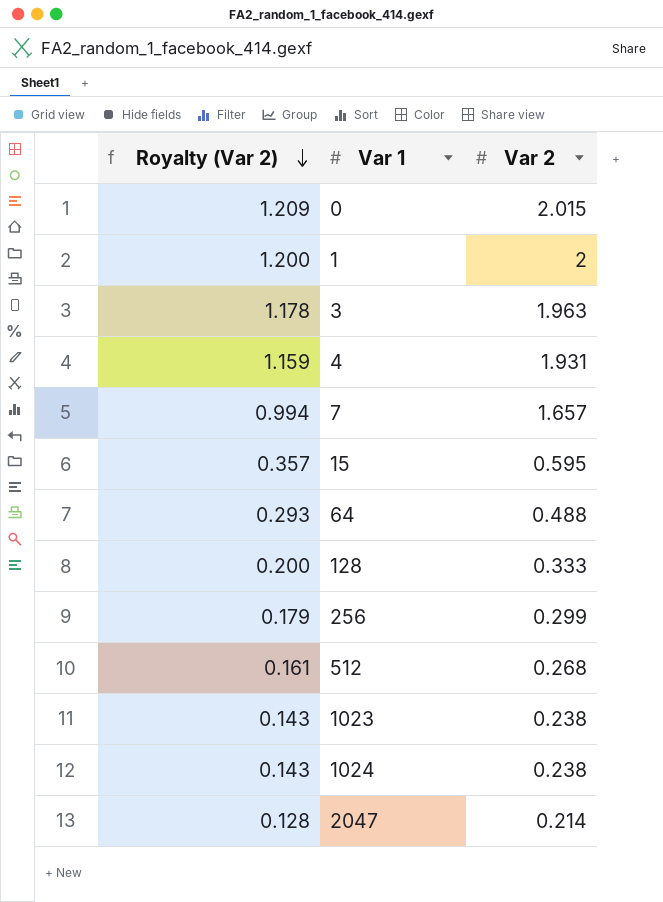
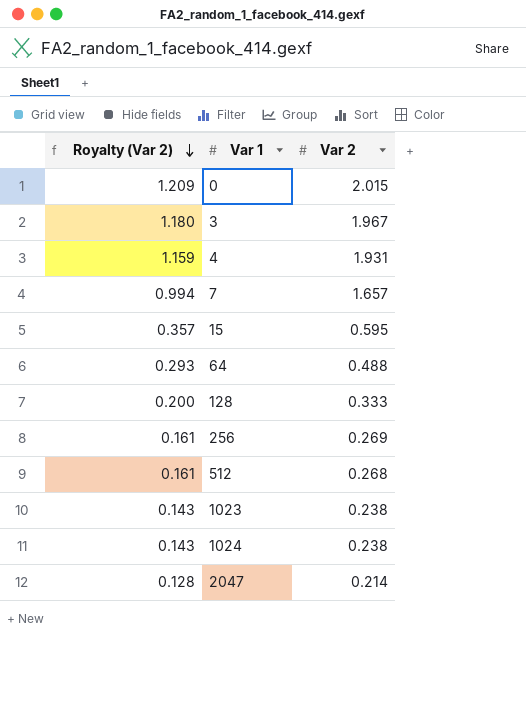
row 1: 1.200 | 2 -> none
3 | Royalty (Var 2): 1.178 -> 1.180
3 | Var 2: 1.963 -> 1.967
256 | Royalty (Var 2): 0.179 -> 0.161
256 | Var 2: 0.299 -> 0.269

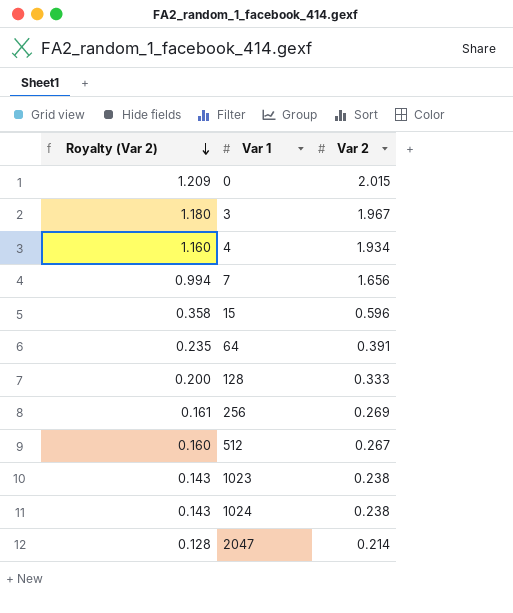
4 | Royalty (Var 2): 1.159 -> 1.160
4 | Var 2: 1.931 -> 1.934
7 | Var 2: 1.657 -> 1.656
15 | Royalty (Var 2): 0.357 -> 0.358
15 | Var 2: 0.595 -> 0.596
64 | Royalty (Var 2): 0.293 -> 0.235
64 | Var 2: 0.488 -> 0.391
512 | Royalty (Var 2): 0.161 -> 0.160
512 | Var 2: 0.268 -> 0.267

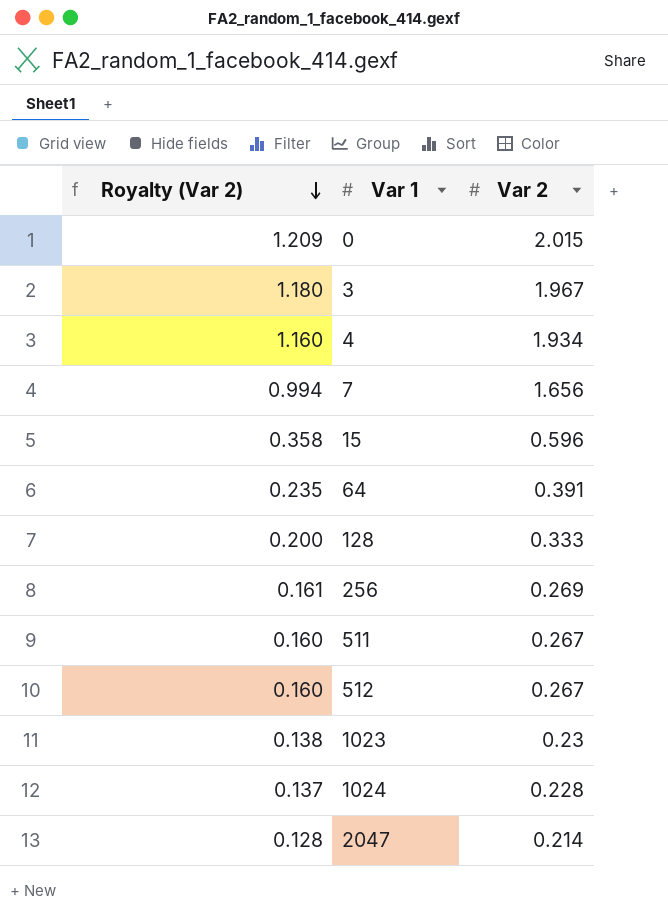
row 511: none -> 0.160 | 0.267
1023 | Royalty (Var 2): 0.143 -> 0.138
1023 | Var 2: 0.238 -> 0.23
1024 | Royalty (Var 2): 0.143 -> 0.137
1024 | Var 2: 0.238 -> 0.228

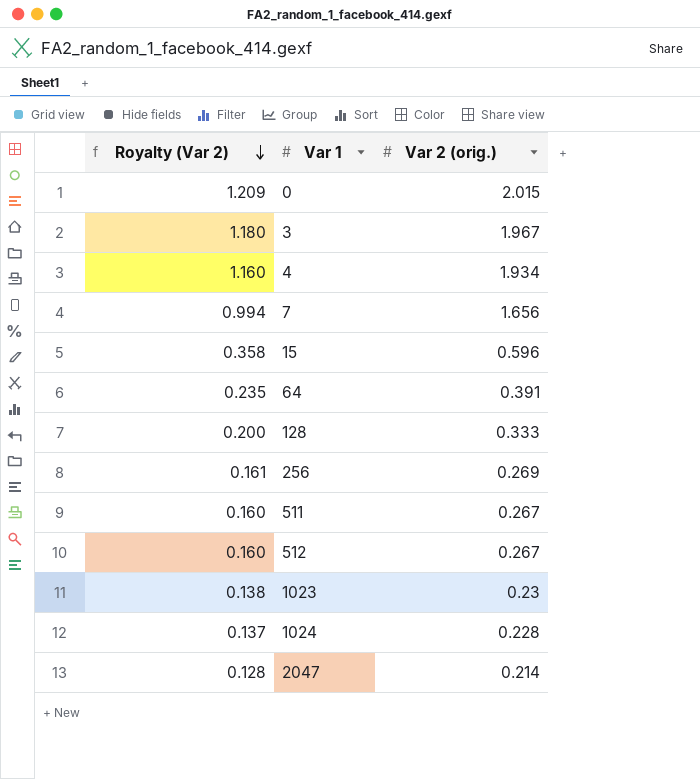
column name: Var 2 -> Var 2 (orig.)

